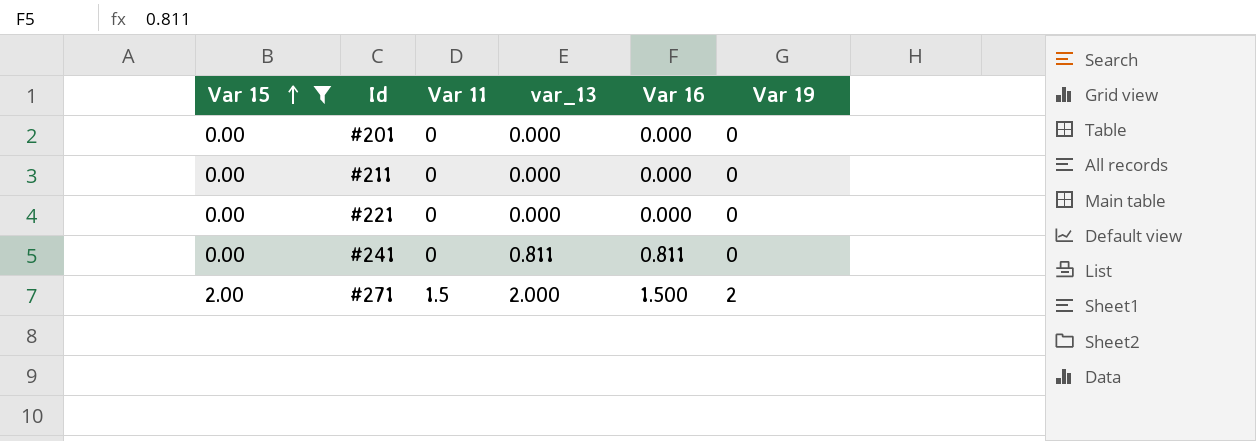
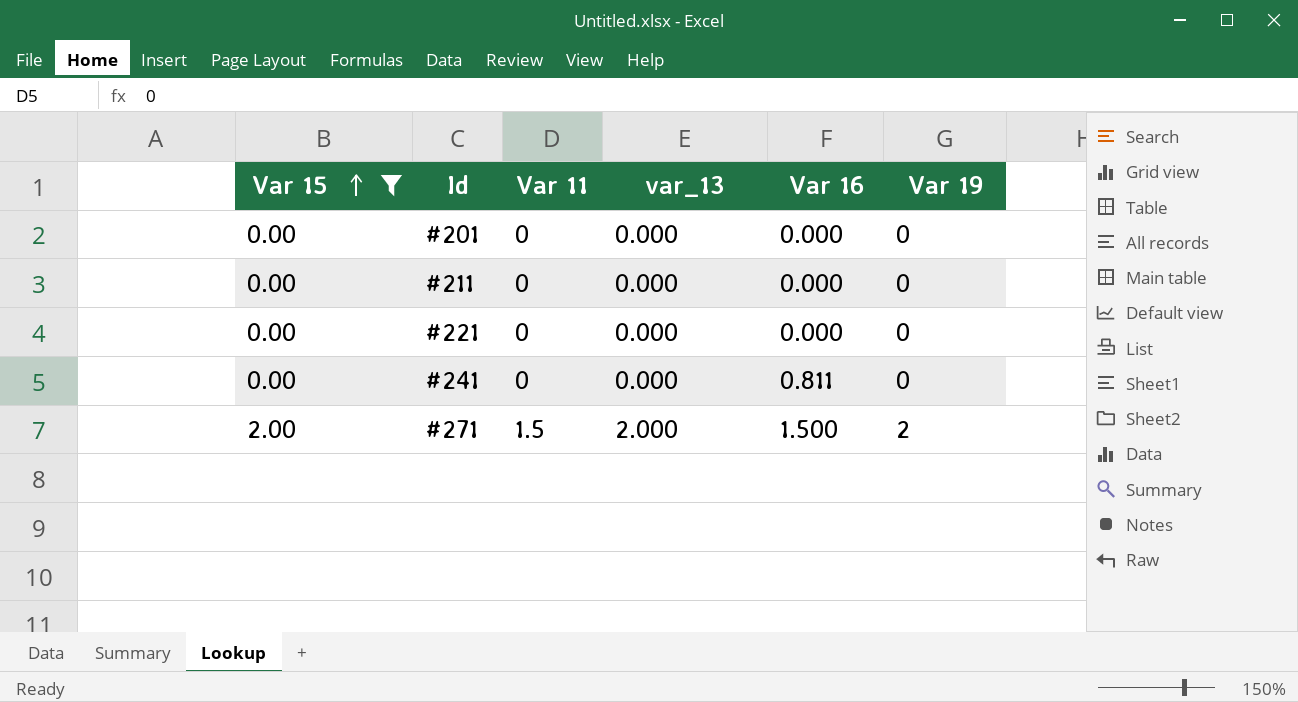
#241 | var_13: 0.811 -> 0.000

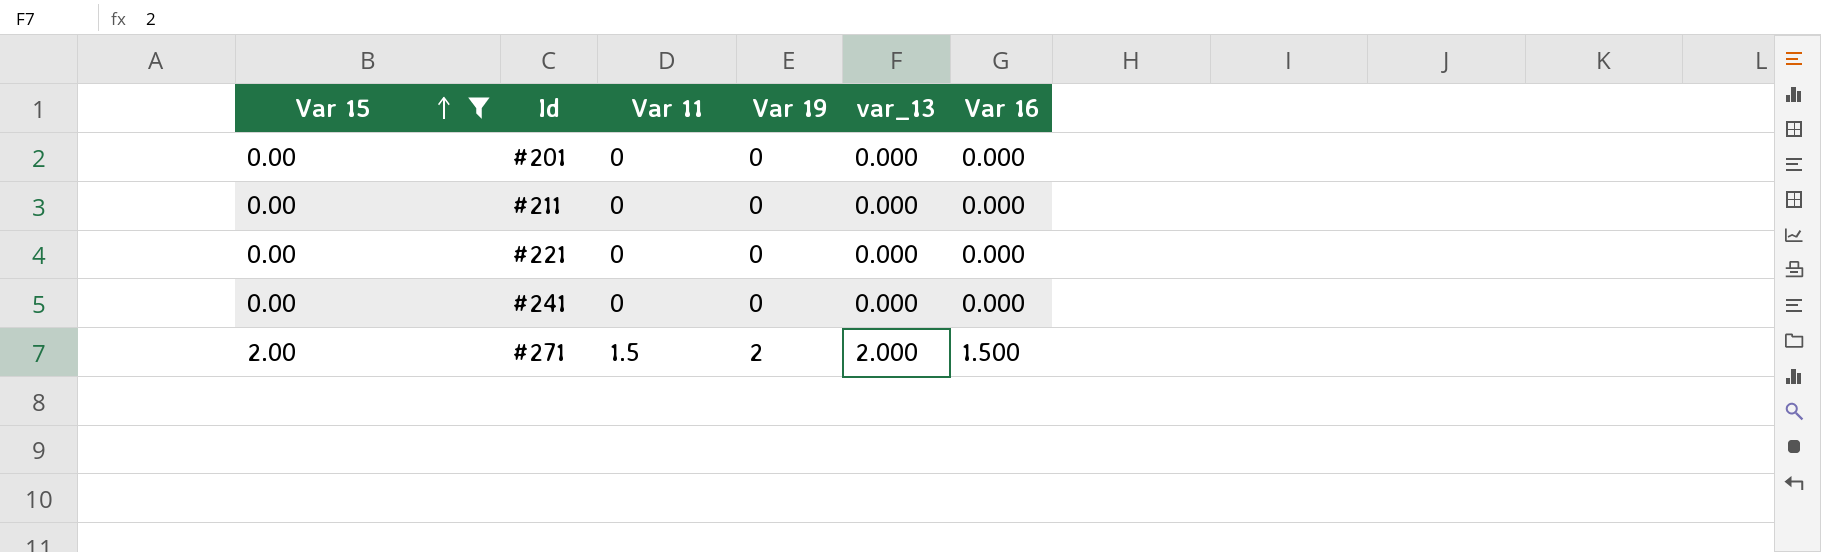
column Var 19 | position: 6 -> 4
#241 | Var 16: 0.811 -> 0.000

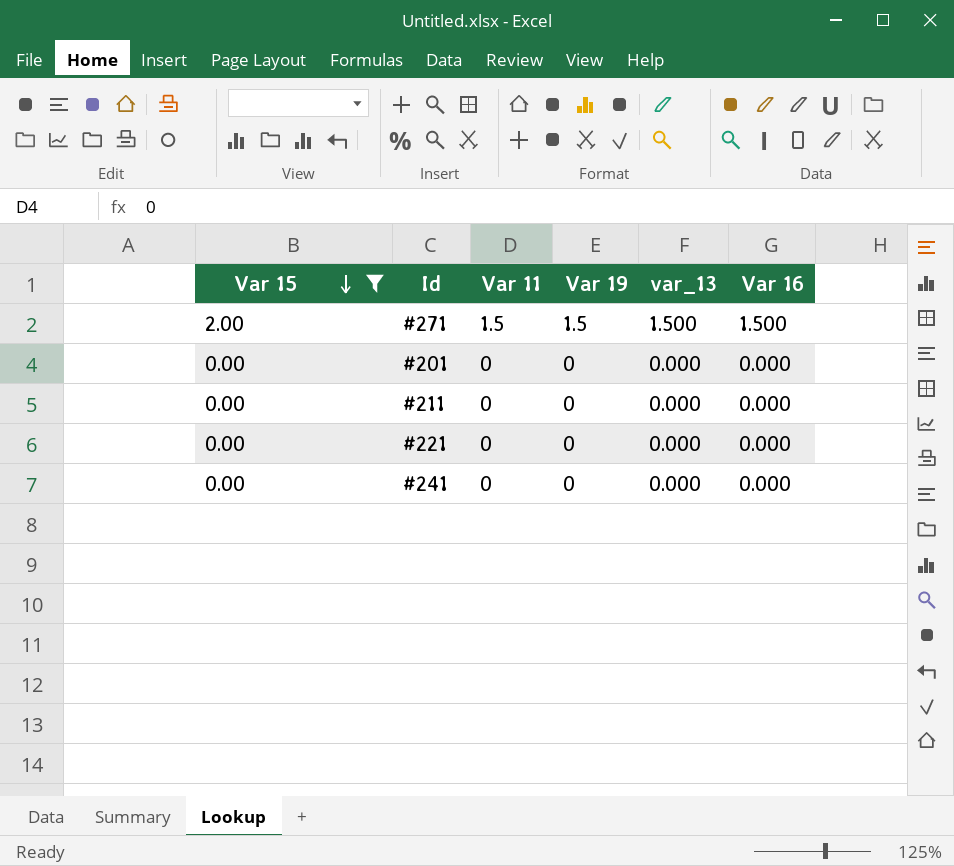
row order: Var 15 ascending -> Var 15 descending
#271 | Var 19: 2 -> 1.5
#271 | var_13: 2.000 -> 1.500

